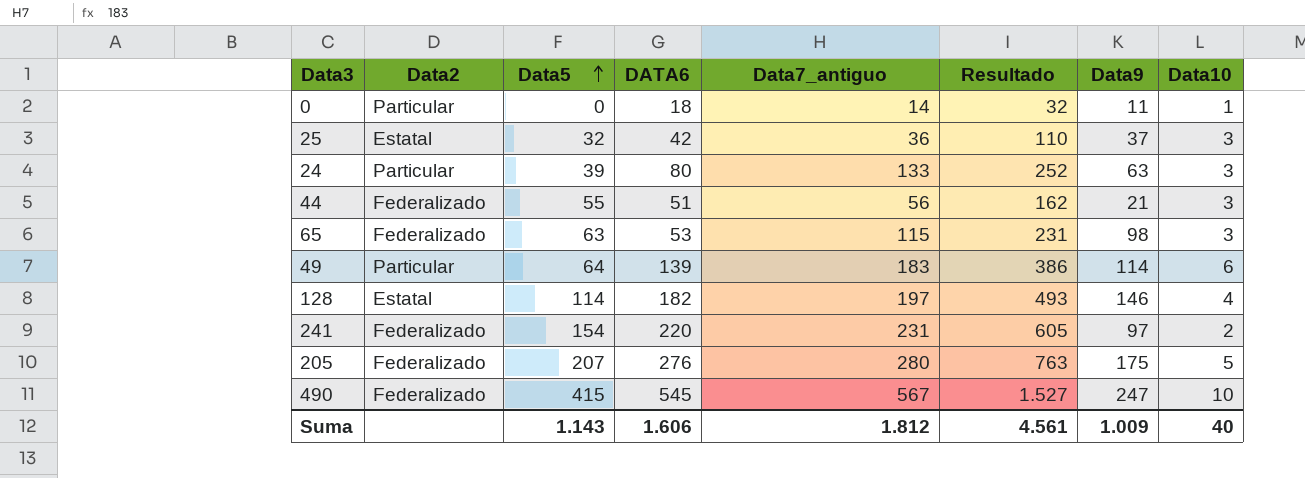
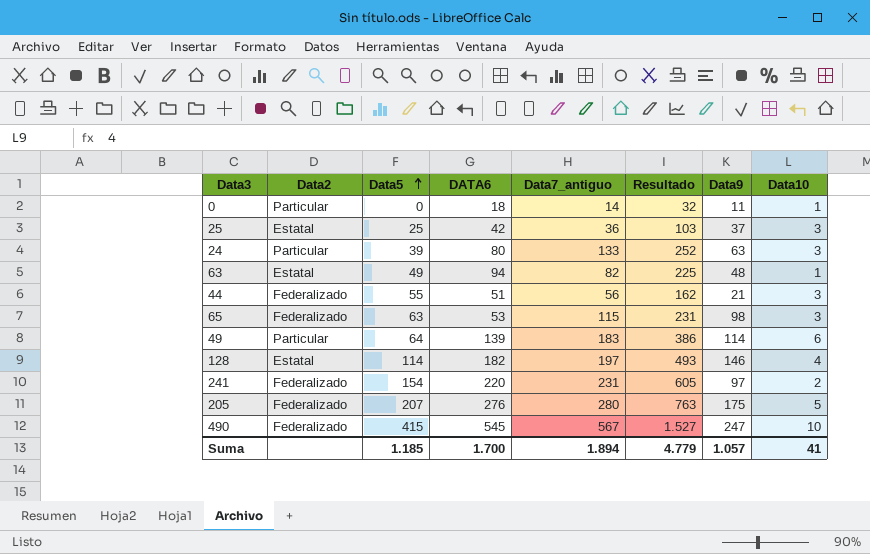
25 | Data5: 32 -> 25
25 | Resultado: 110 -> 103
row 63: none -> Estatal | 49 | 94 | 82 | 225 | 48 | 1
Suma | Data5: 1.143 -> 1.185
Suma | DATA6: 1.606 -> 1.700
Suma | Data7_antiguo: 1.812 -> 1.894
Suma | Resultado: 4.561 -> 4.779
Suma | Data9: 1.009 -> 1.057
Suma | Data10: 40 -> 41

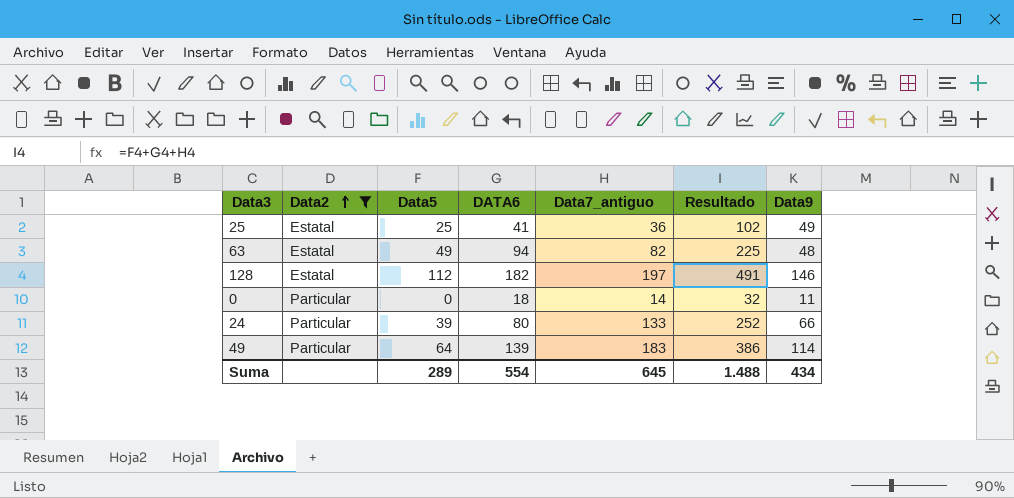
filter: none -> Data2 != Federalizado
row order: Data5 ascending -> Data2 ascending
column Data10 | position: 8 -> none
25 | DATA6: 42 -> 41
25 | Resultado: 103 -> 102
25 | Data9: 37 -> 49
128 | Data5: 114 -> 112
128 | Resultado: 493 -> 491
24 | Data9: 63 -> 66
Suma | Data5: 1.185 -> 289
Suma | DATA6: 1.700 -> 554
Suma | Data7_antiguo: 1.894 -> 645
Suma | Resultado: 4.779 -> 1.488
Suma | Data9: 1.057 -> 434

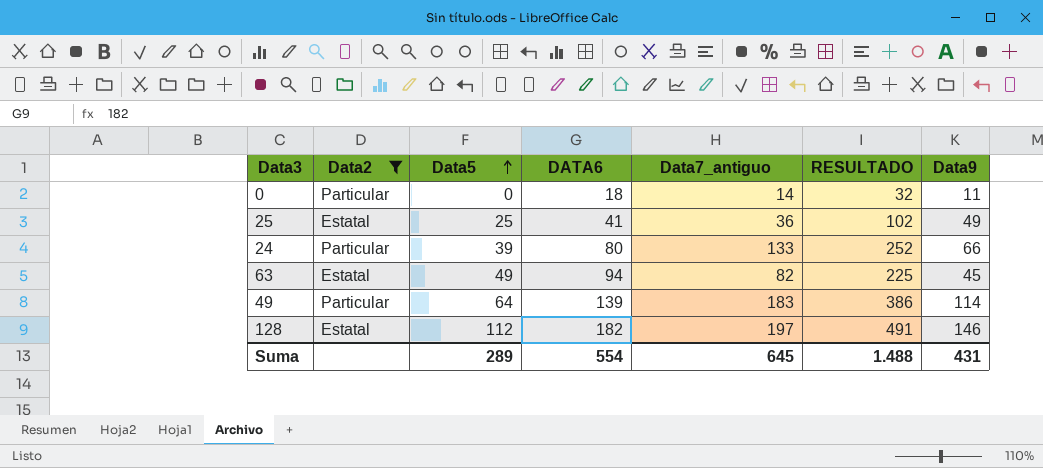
row order: Data2 ascending -> Data5 ascending
column name: Resultado -> RESULTADO
63 | Data9: 48 -> 45
Suma | Data9: 434 -> 431

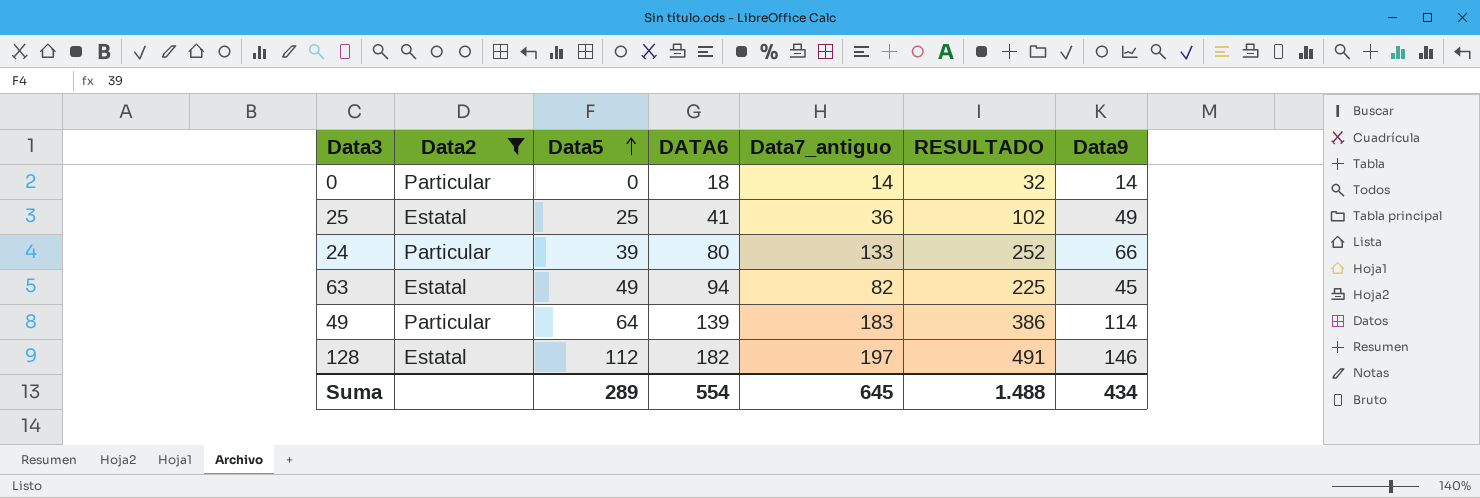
0 | Data9: 11 -> 14
Suma | Data9: 431 -> 434

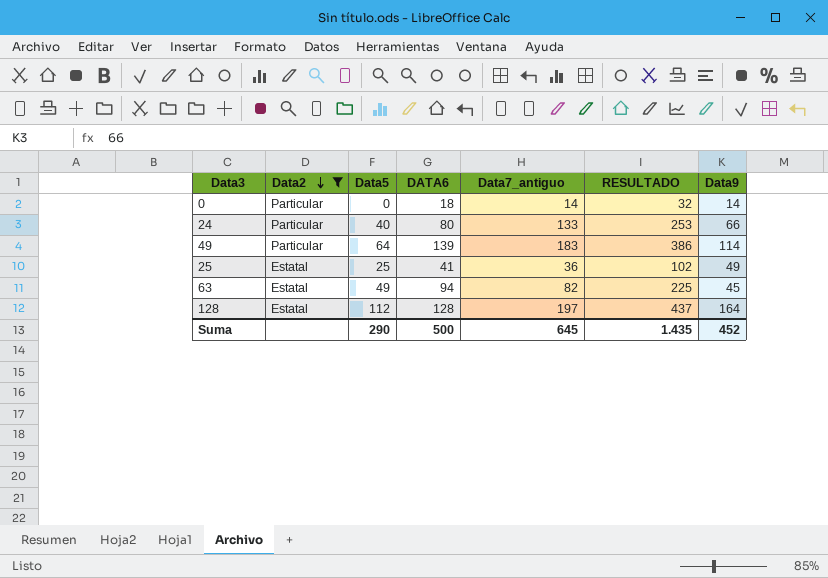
row order: Data5 ascending -> Data2 descending
24 | Data5: 39 -> 40
24 | RESULTADO: 252 -> 253
128 | DATA6: 182 -> 128
128 | RESULTADO: 491 -> 437
128 | Data9: 146 -> 164
Suma | Data5: 289 -> 290
Suma | DATA6: 554 -> 500
Suma | RESULTADO: 1.488 -> 1.435
Suma | Data9: 434 -> 452

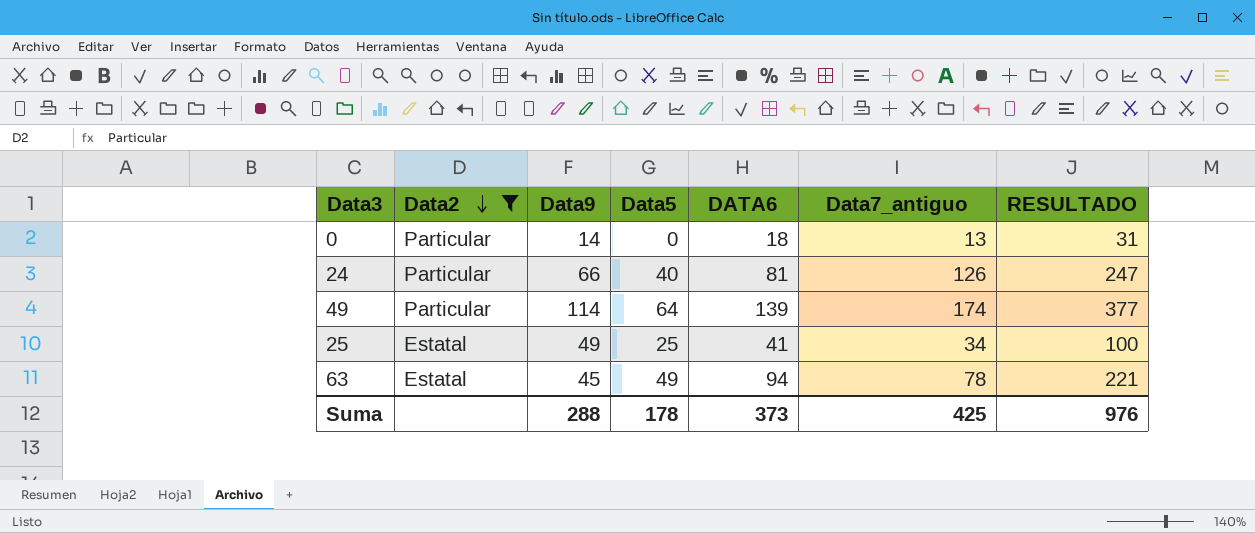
column Data9 | position: 7 -> 3
row 128: Estatal | 112 | 128 | 197 | 437 | 164 -> none
0 | Data7_antiguo: 14 -> 13
0 | RESULTADO: 32 -> 31
24 | DATA6: 80 -> 81
24 | Data7_antiguo: 133 -> 126
24 | RESULTADO: 253 -> 247
49 | Data7_antiguo: 183 -> 174
49 | RESULTADO: 386 -> 377
25 | Data7_antiguo: 36 -> 34
25 | RESULTADO: 102 -> 100
63 | Data7_antiguo: 82 -> 78
63 | RESULTADO: 225 -> 221
Suma | Data9: 452 -> 288
Suma | Data5: 290 -> 178
Suma | DATA6: 500 -> 373
Suma | Data7_antiguo: 645 -> 425
Suma | RESULTADO: 1.435 -> 976

